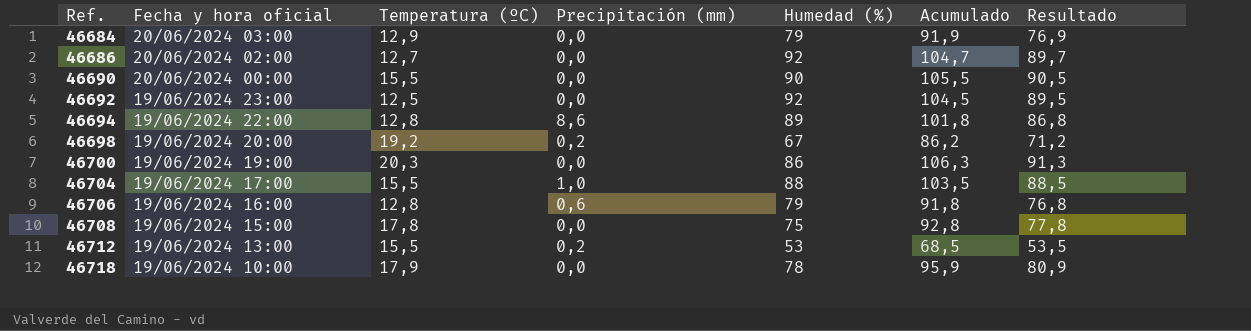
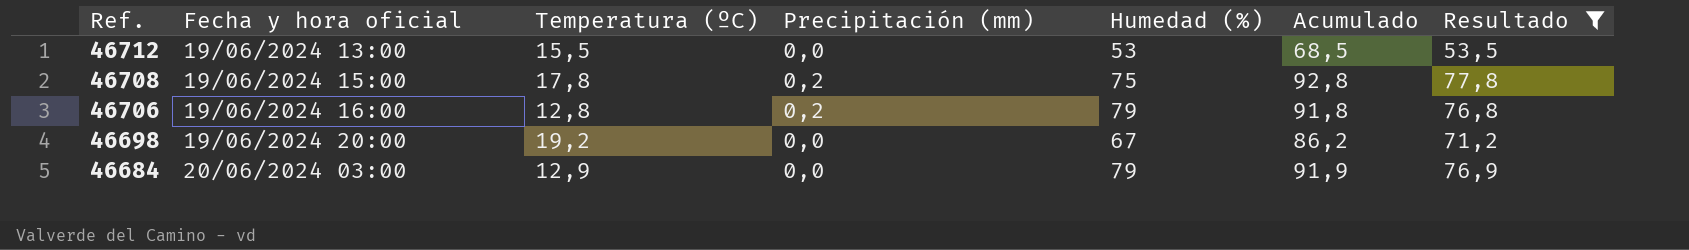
filter: none -> Resultado <= 77,8
row order: Ref. ascending -> Ref. descending
46712 | Precipitación (mm): 0,2 -> 0,0
46708 | Precipitación (mm): 0,0 -> 0,2
46706 | Precipitación (mm): 0,6 -> 0,2
46698 | Precipitación (mm): 0,2 -> 0,0

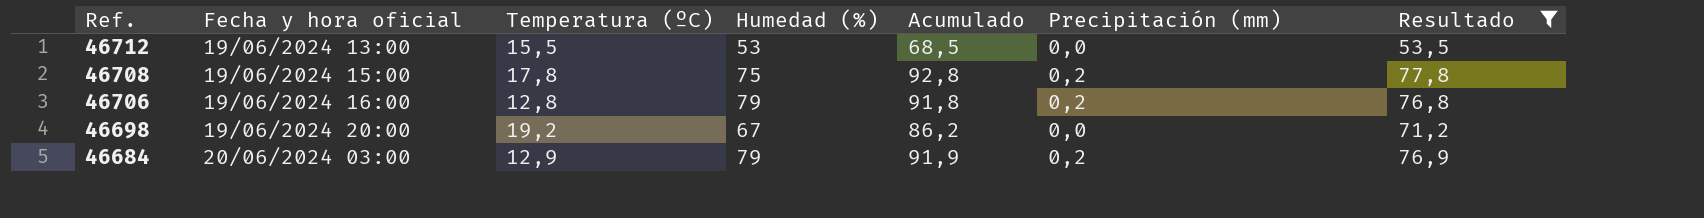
column Precipitación (mm) | position: 4 -> 6
46684 | Precipitación (mm): 0,0 -> 0,2

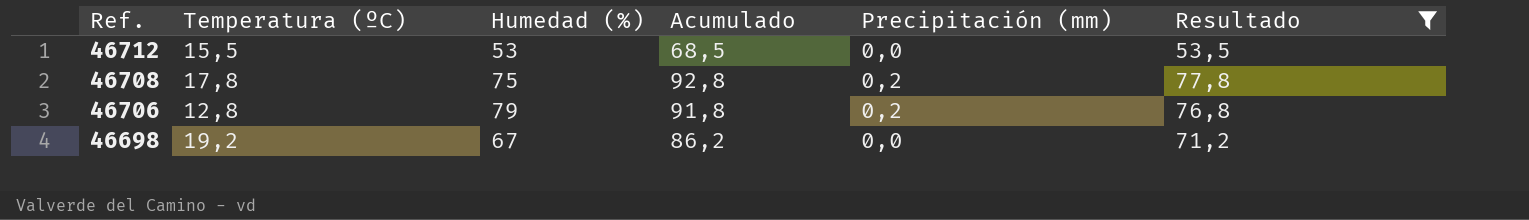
column Fecha y hora oficial | position: 2 -> none
row 46684: 20/06/2024 03:00 | 12,9 | 79 | 91,9 | 0,2 | 76,9 -> none

